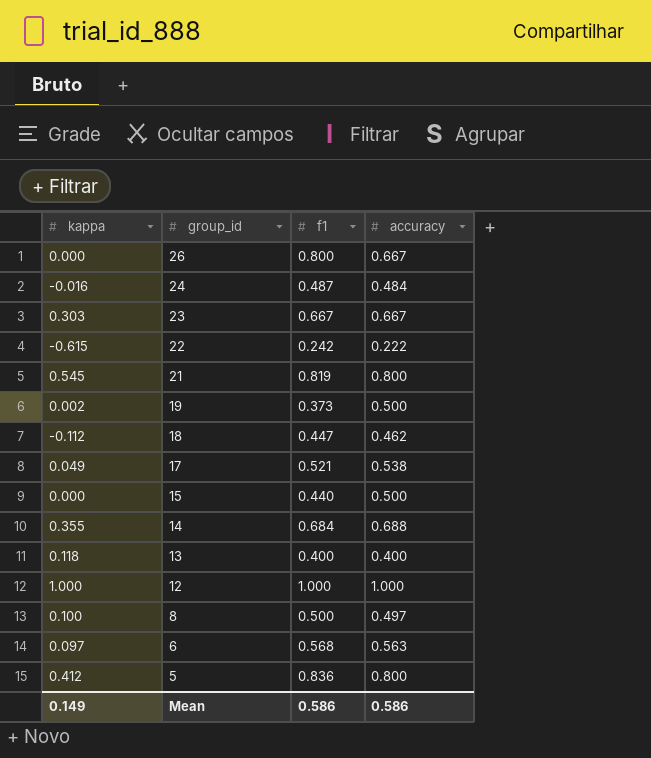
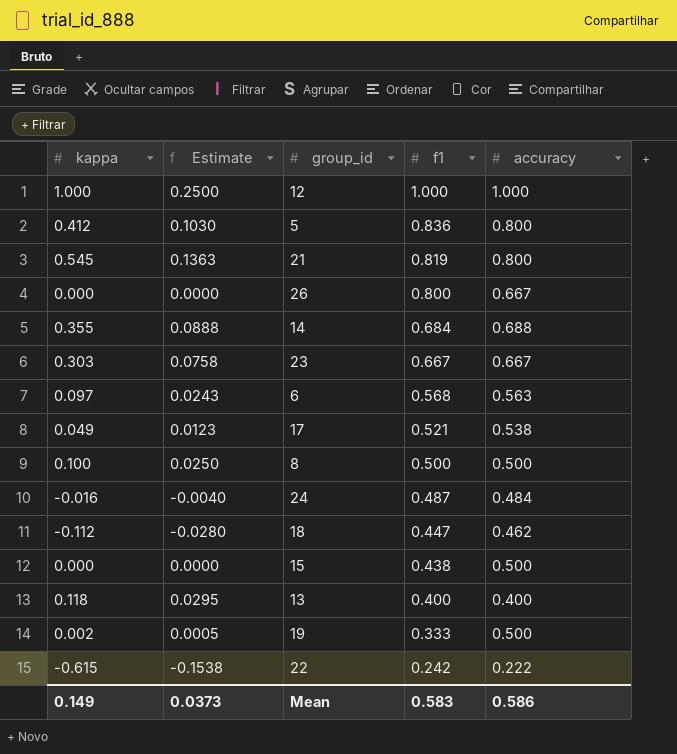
row order: group_id descending -> f1 descending
column Estimate | formula: none -> [kappa] * 0.25
8 | accuracy: 0.497 -> 0.500
15 | f1: 0.440 -> 0.438
19 | f1: 0.373 -> 0.333
Mean | f1: 0.586 -> 0.583

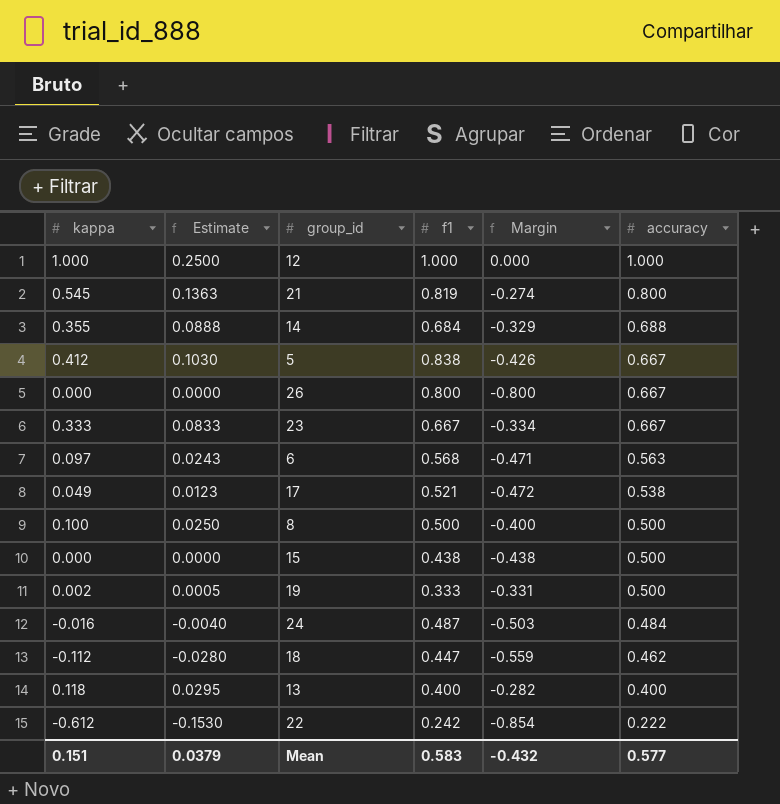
row order: f1 descending -> accuracy descending
column Margin | formula: none -> [kappa] - [f1]
5 | f1: 0.836 -> 0.838
5 | accuracy: 0.800 -> 0.667
23 | kappa: 0.303 -> 0.333
23 | Estimate: 0.0758 -> 0.0833
22 | kappa: -0.615 -> -0.612
22 | Estimate: -0.1538 -> -0.1530
Mean | kappa: 0.149 -> 0.151
Mean | Estimate: 0.0373 -> 0.0379
Mean | accuracy: 0.586 -> 0.577

